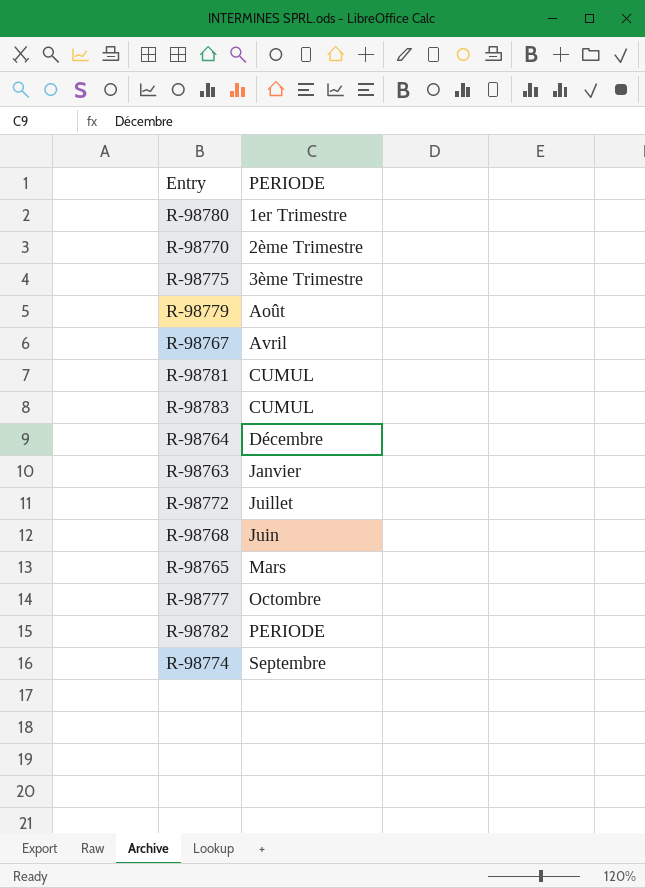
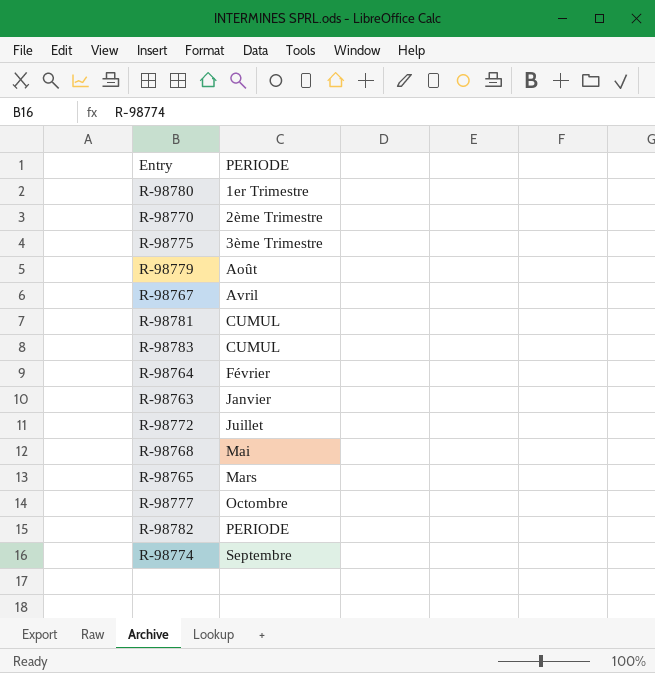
R-98764 | PERIODE: Décembre -> Février
R-98768 | PERIODE: Juin -> Mai

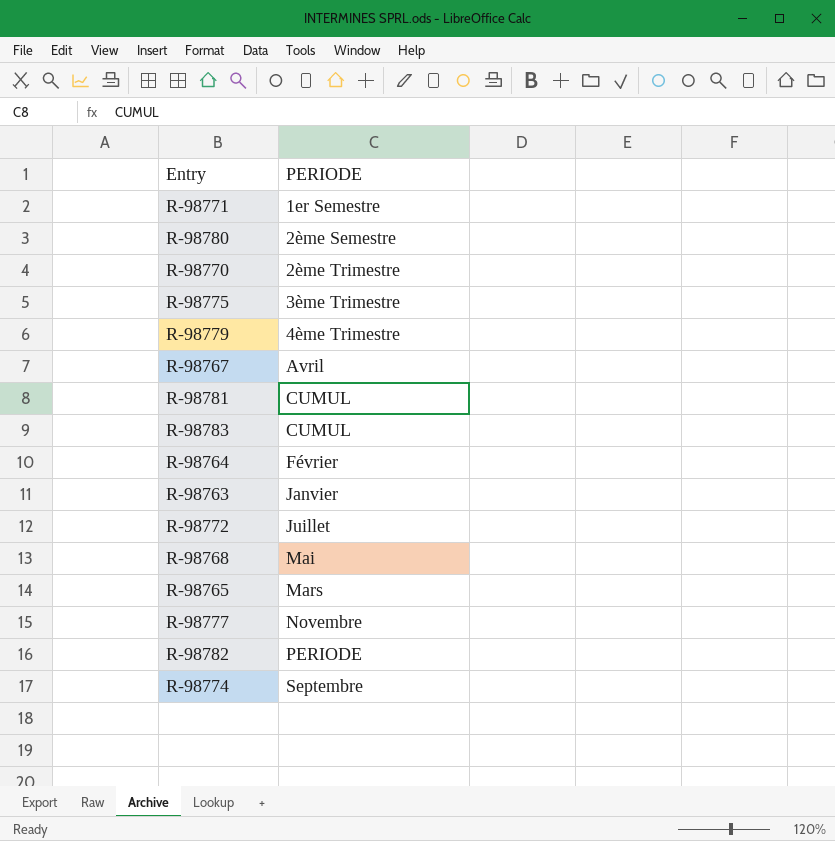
row R-98771: none -> 1er Semestre
R-98780 | PERIODE: 1er Trimestre -> 2ème Semestre
R-98779 | PERIODE: Août -> 4ème Trimestre
R-98777 | PERIODE: Octombre -> Novembre

